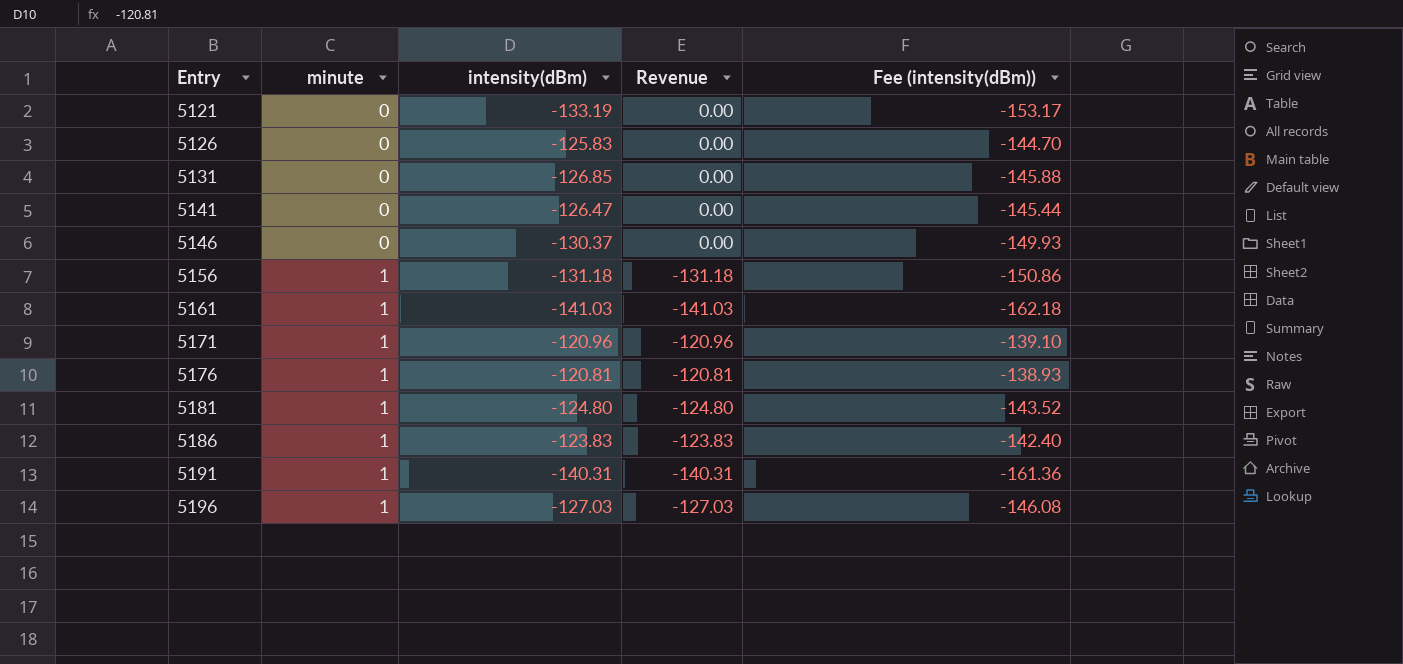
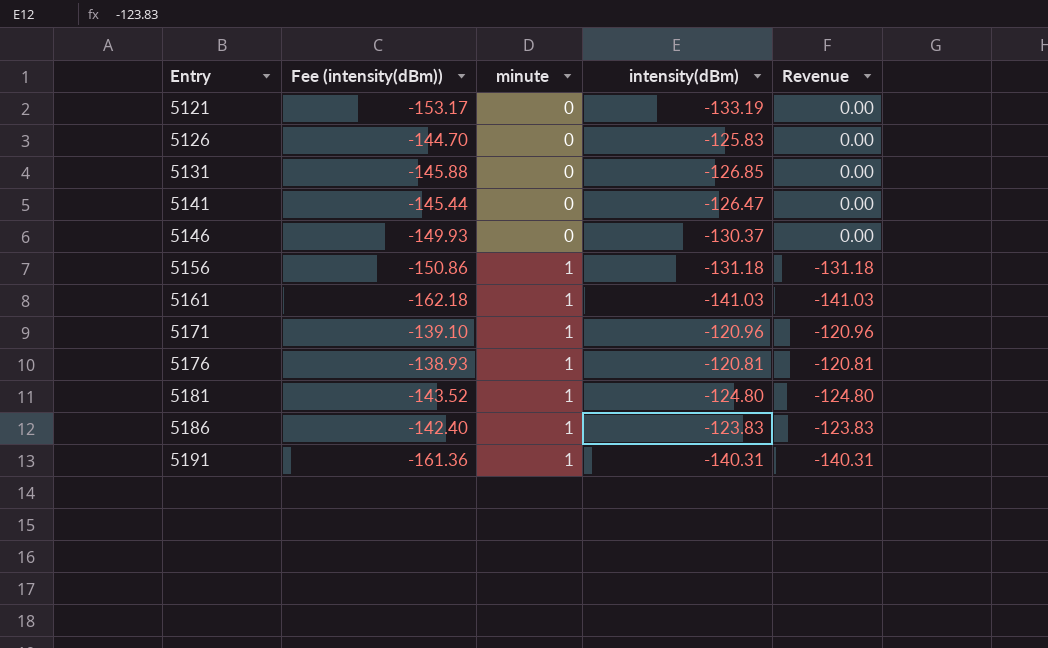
column Fee (intensity(dBm)) | position: 5 -> 2
row 5196: 1 | -127.03 | -127.03 | -146.08 -> none

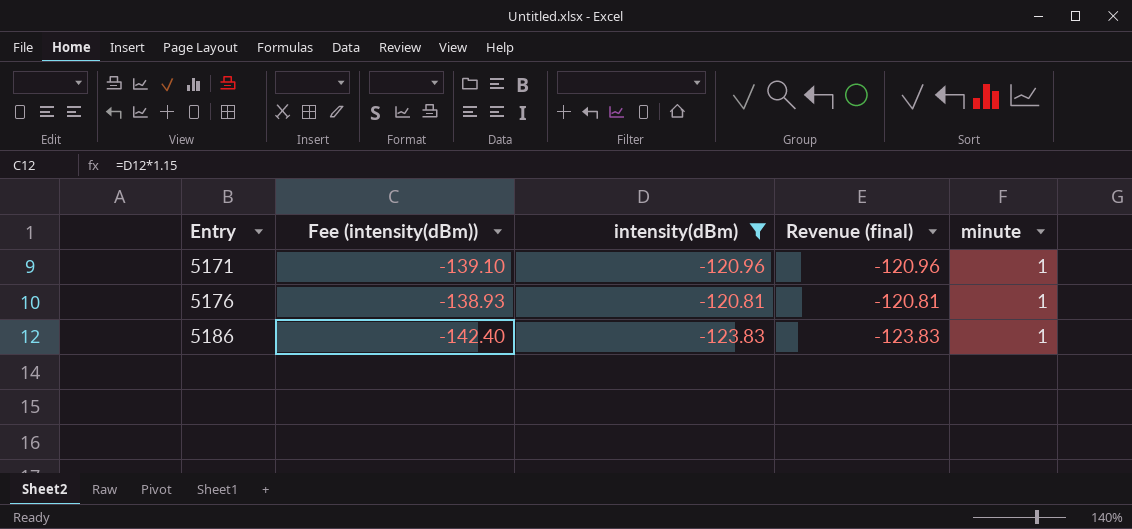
filter: none -> intensity(dBm) >= -123.83
column name: Revenue -> Revenue (final)
column minute | position: 3 -> 5

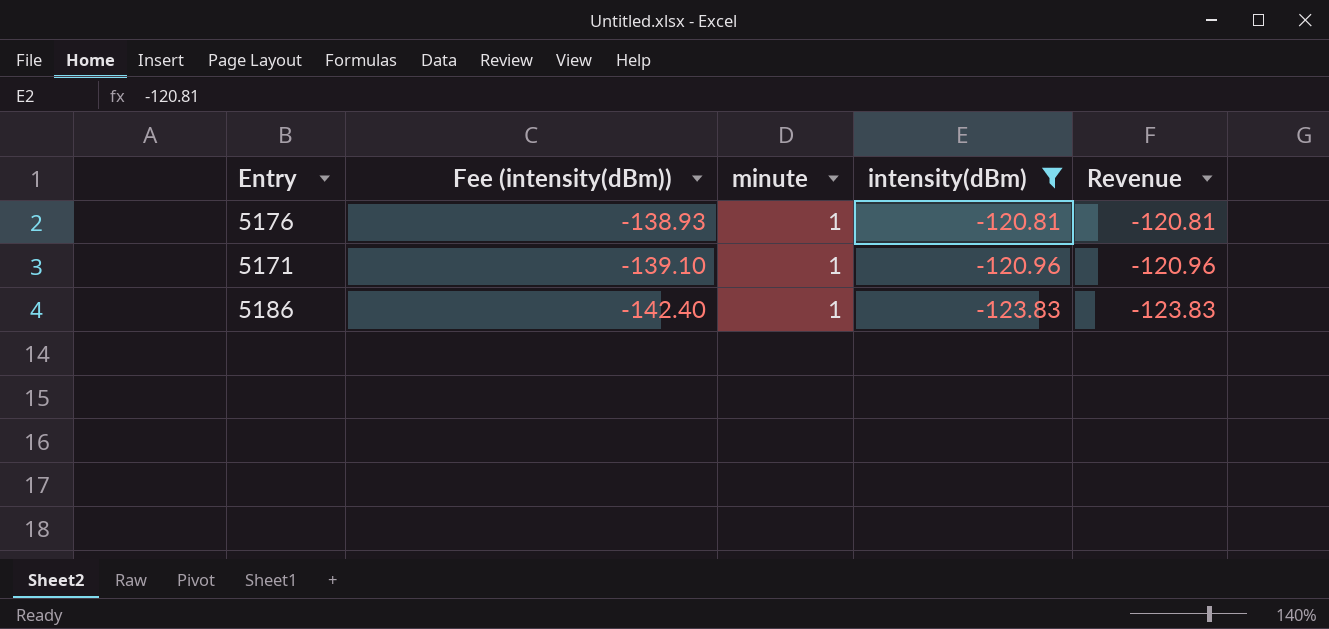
row order: Entry ascending -> Fee (intensity(dBm)) descending
column minute | position: 5 -> 3
column name: Revenue (final) -> Revenue

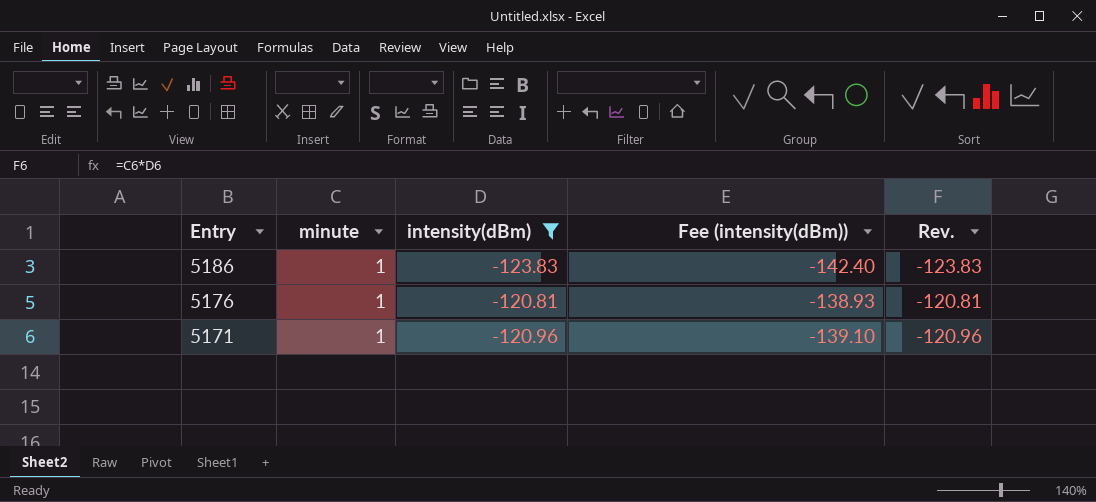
row order: Fee (intensity(dBm)) descending -> Entry descending
column Fee (intensity(dBm)) | position: 2 -> 4
column name: Revenue -> Rev.

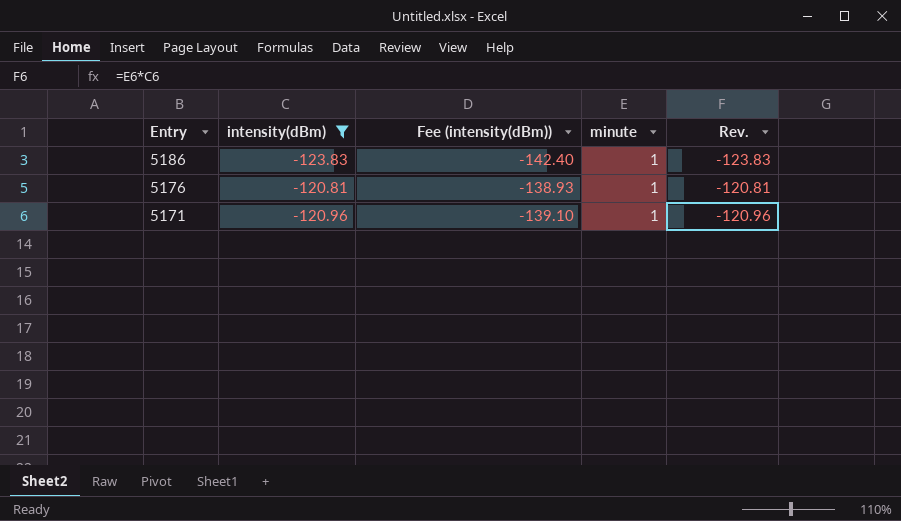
column minute | position: 2 -> 4

